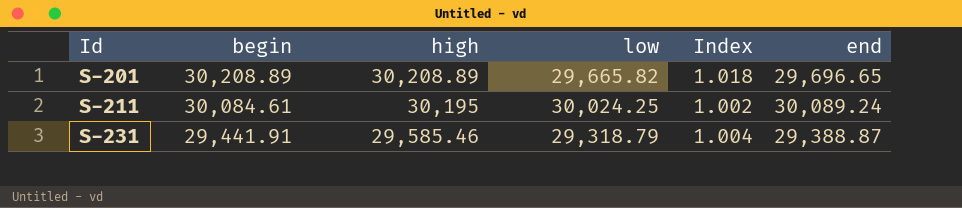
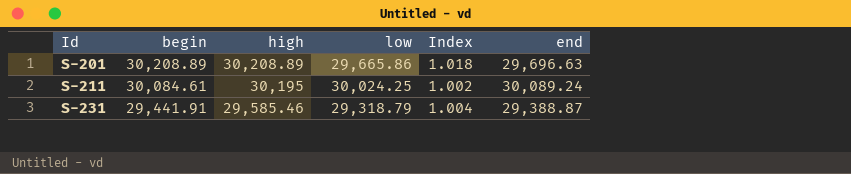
S-201 | low: 29,665.82 -> 29,665.86
S-201 | end: 29,696.65 -> 29,696.63

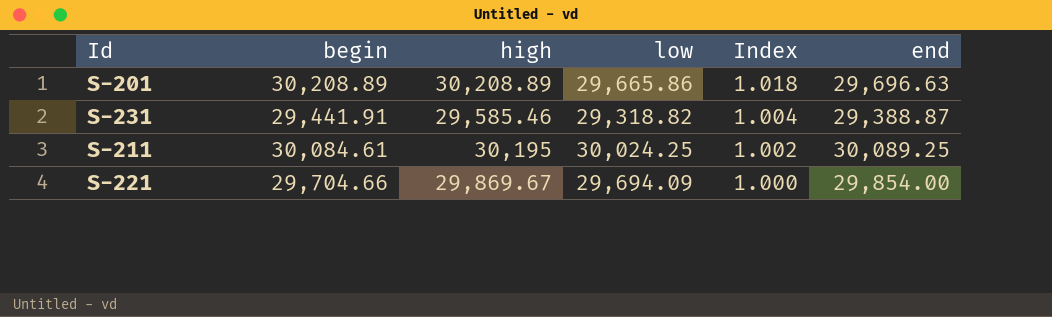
row order: Id ascending -> Index descending
S-231 | low: 29,318.79 -> 29,318.82
S-211 | end: 30,089.24 -> 30,089.25
row S-221: none -> 29,704.66 | 29,869.67 | 29,694.09 | 1.000 | 29,854.00

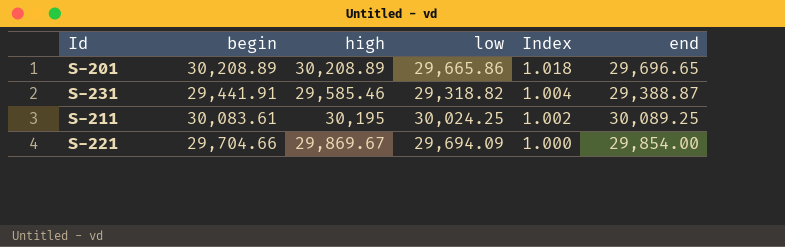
S-201 | end: 29,696.63 -> 29,696.65
S-211 | begin: 30,084.61 -> 30,083.61

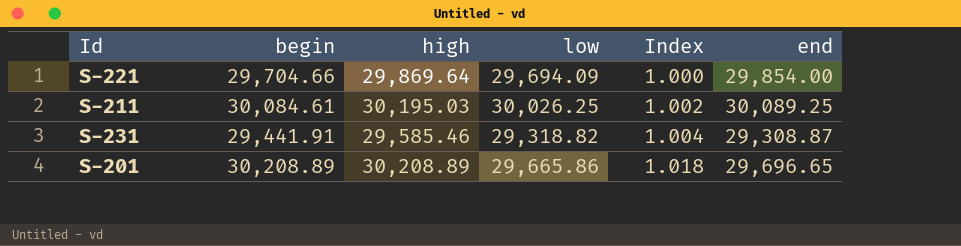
row order: Index descending -> Index ascending
S-221 | high: 29,869.67 -> 29,869.64
S-211 | begin: 30,083.61 -> 30,084.61
S-211 | high: 30,195 -> 30,195.03
S-211 | low: 30,024.25 -> 30,026.25
S-231 | end: 29,388.87 -> 29,308.87

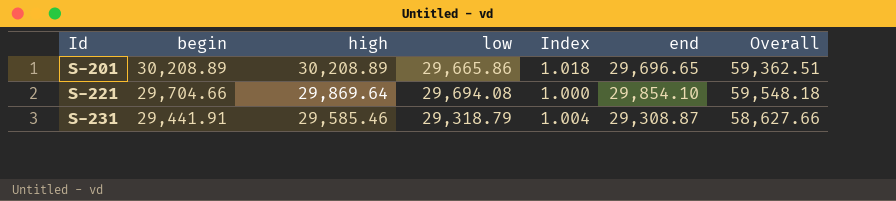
row order: Index ascending -> Id ascending
column Overall | formula: none -> [low] + [end]
row S-211: 30,084.61 | 30,195.03 | 30,026.25 | 1.002 | 30,089.25 -> none
S-221 | low: 29,694.09 -> 29,694.08
S-221 | end: 29,854.00 -> 29,854.10
S-231 | low: 29,318.82 -> 29,318.79

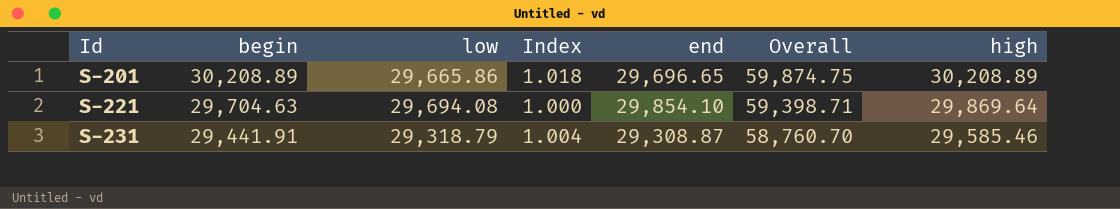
column Overall | formula: [low] + [end] -> [begin] + [low]
column high | position: 3 -> 7
S-221 | begin: 29,704.66 -> 29,704.63

